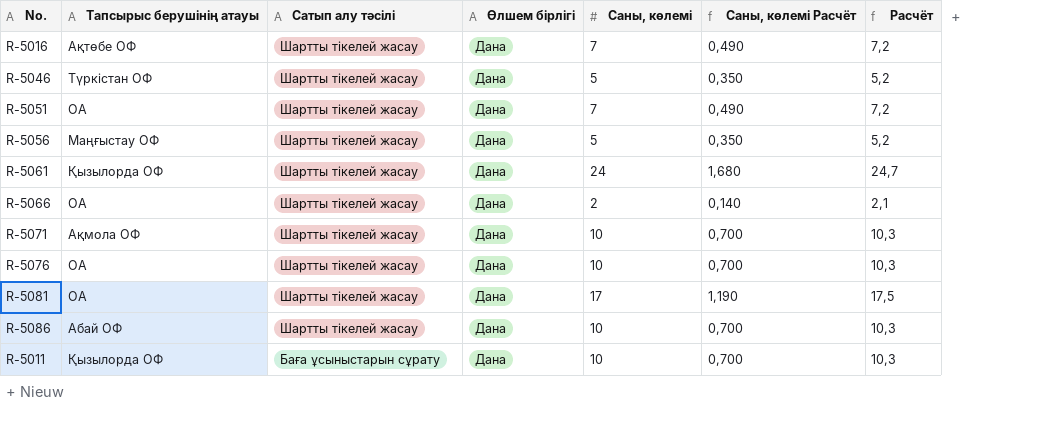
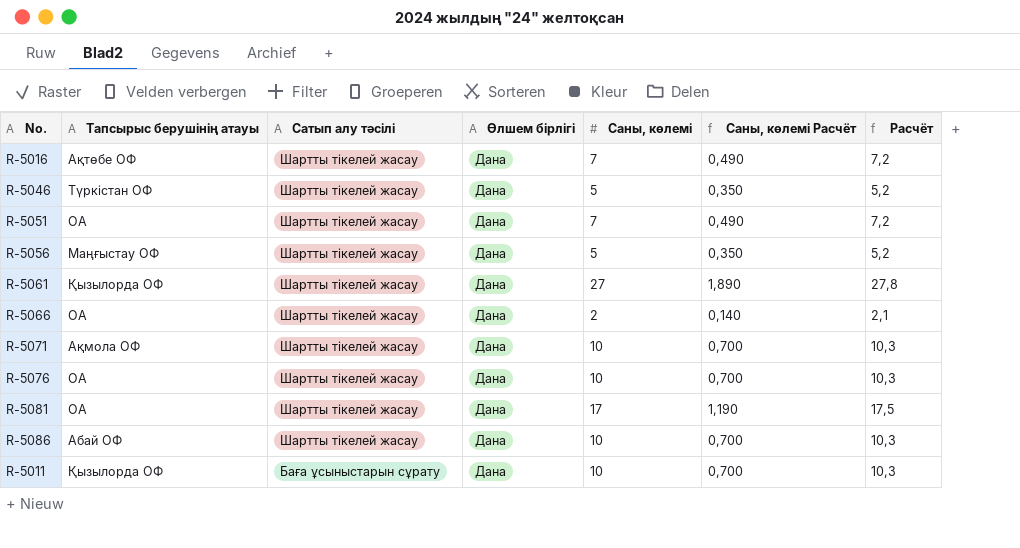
R-5061 | Саны, көлемі: 24 -> 27
R-5061 | Саны, көлемі Расчёт: 1,680 -> 1,890
R-5061 | Расчёт: 24,7 -> 27,8

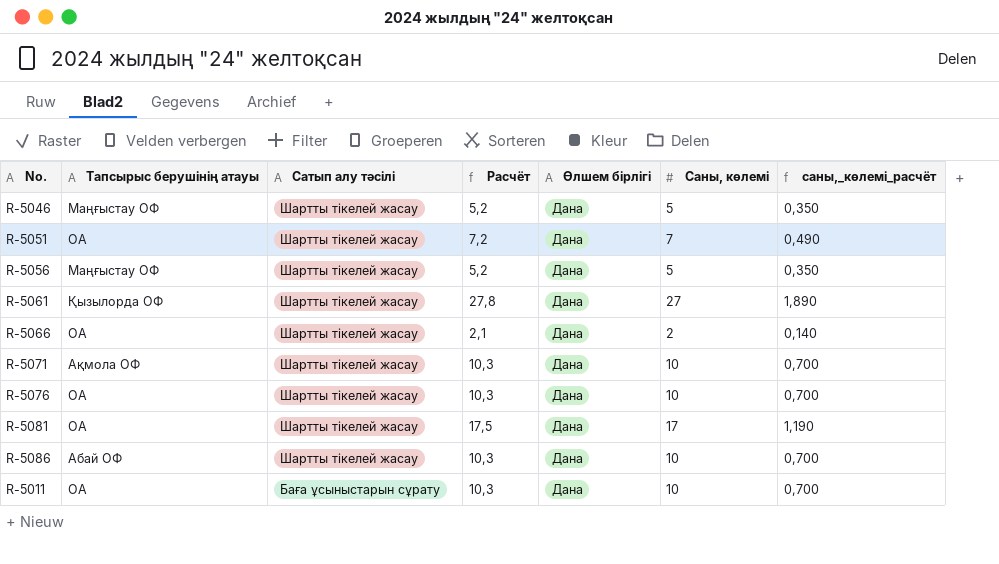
column Расчёт | position: 7 -> 4
column name: Саны, көлемі Расчёт -> саны,_көлемі_расчёт
row R-5016: Ақтөбе ОФ | Шартты тікелей жасау | Дана | 7 | 0,490 | 7,2 -> none
R-5046 | Тапсырыс берушінің атауы: Түркістан ОФ -> Маңғыстау ОФ
R-5011 | Тапсырыс берушінің атауы: Қызылорда ОФ -> ОА

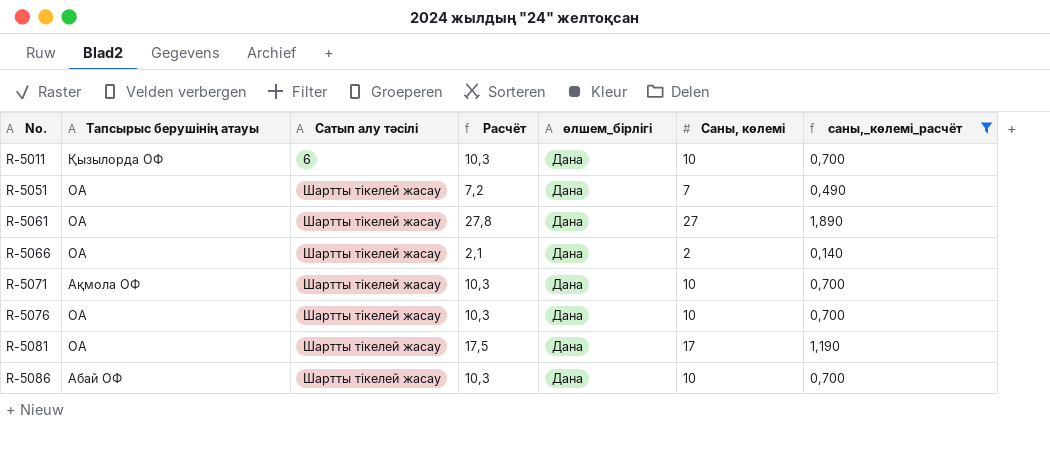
filter: none -> саны,_көлемі_расчёт != 0,350
row order: Сатып алу тәсілі descending -> No. ascending
column name: Өлшем бірлігі -> өлшем_бірлігі
R-5011 | Тапсырыс берушінің атауы: ОА -> Қызылорда ОФ
R-5011 | Сатып алу тәсілі: Баға ұсыныстарын сұрату -> 6
R-5061 | Тапсырыс берушінің атауы: Қызылорда ОФ -> ОА

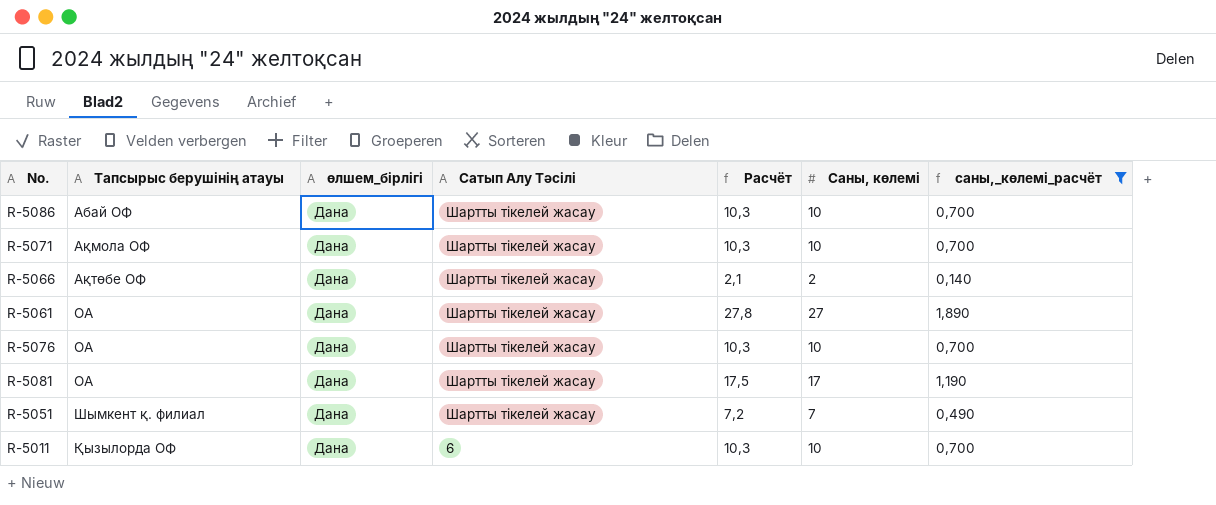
row order: No. ascending -> Тапсырыс берушінің атауы ascending
column өлшем_бірлігі | position: 5 -> 3
column name: Сатып алу тәсілі -> Сатып Алу Тәсілі
R-5066 | Тапсырыс берушінің атауы: ОА -> Ақтөбе ОФ
R-5051 | Тапсырыс берушінің атауы: ОА -> Шымкент қ. филиал

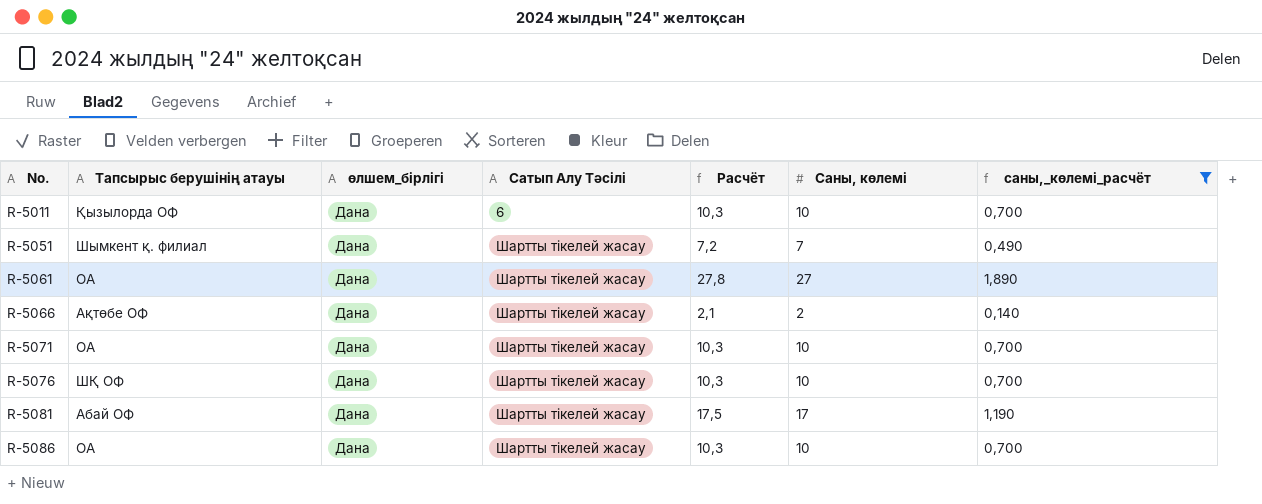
row order: Тапсырыс берушінің атауы ascending -> No. ascending
R-5071 | Тапсырыс берушінің атауы: Ақмола ОФ -> ОА
R-5076 | Тапсырыс берушінің атауы: ОА -> ШҚ ОФ
R-5081 | Тапсырыс берушінің атауы: ОА -> Абай ОФ
R-5086 | Тапсырыс берушінің атауы: Абай ОФ -> ОА

